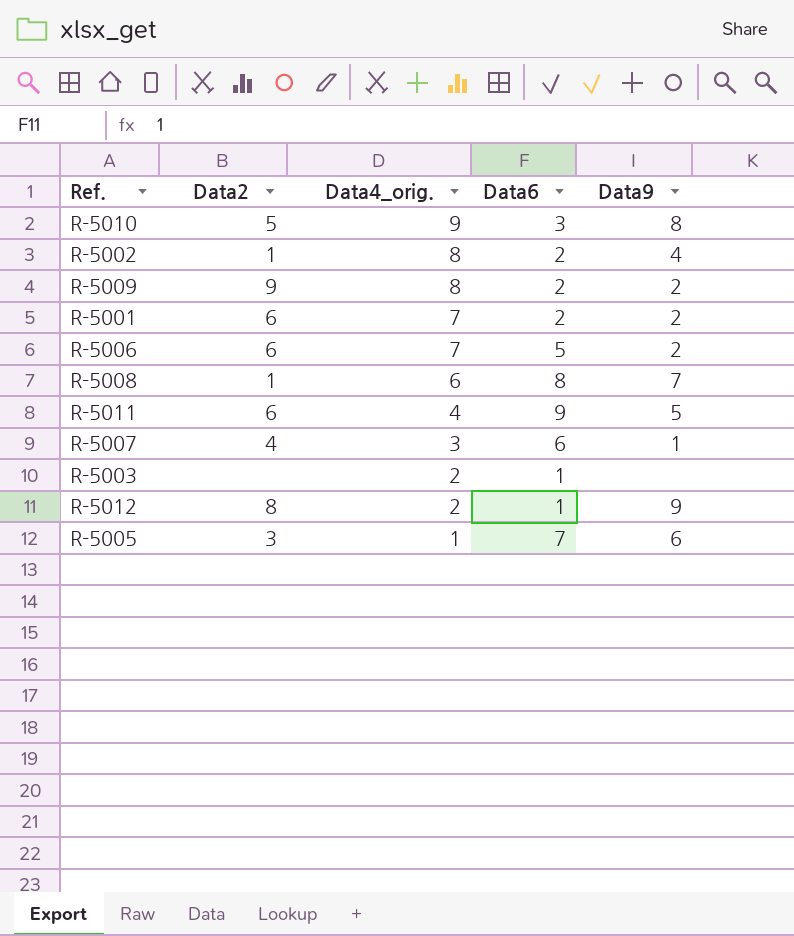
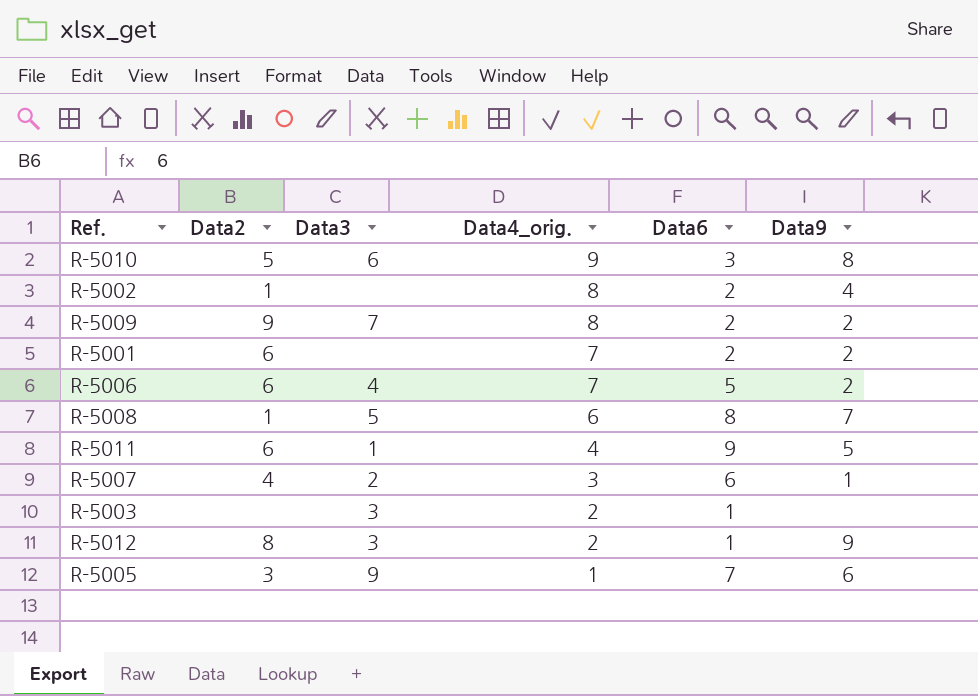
column Data3 | position: none -> 3

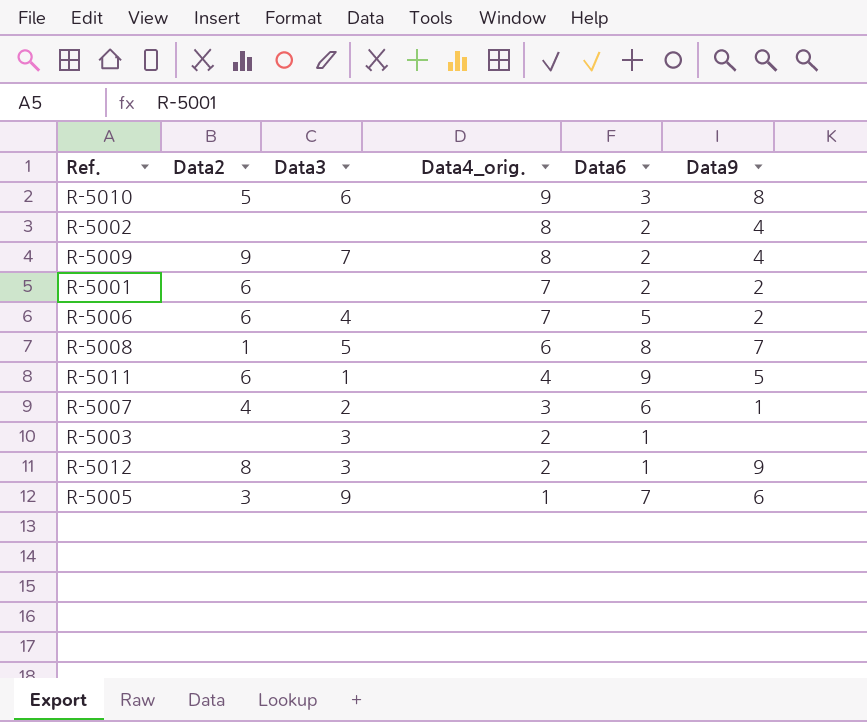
R-5002 | Data2: 1 -> none
R-5009 | Data9: 2 -> 4

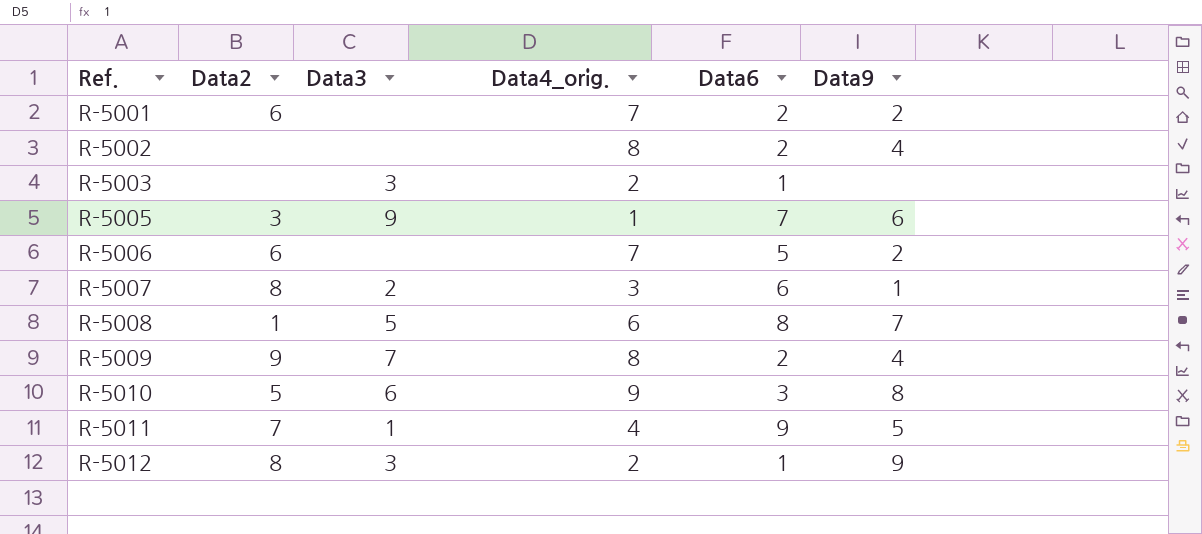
row order: Data4_orig. descending -> Ref. ascending
R-5006 | Data3: 4 -> none
R-5007 | Data2: 4 -> 8
R-5011 | Data2: 6 -> 7

